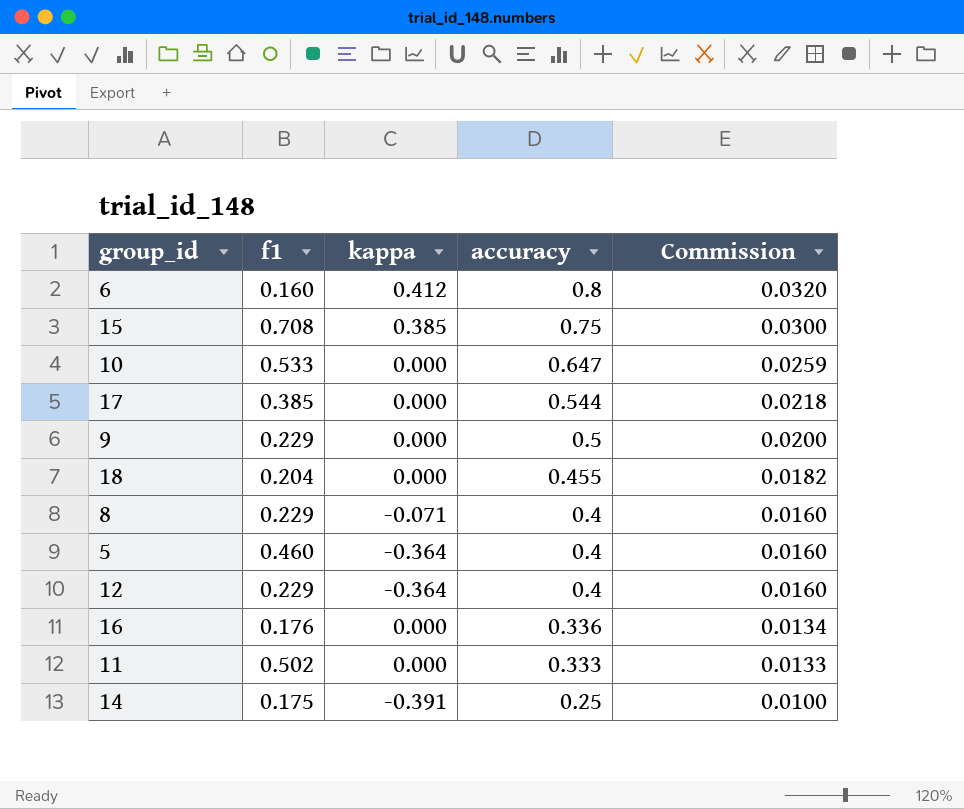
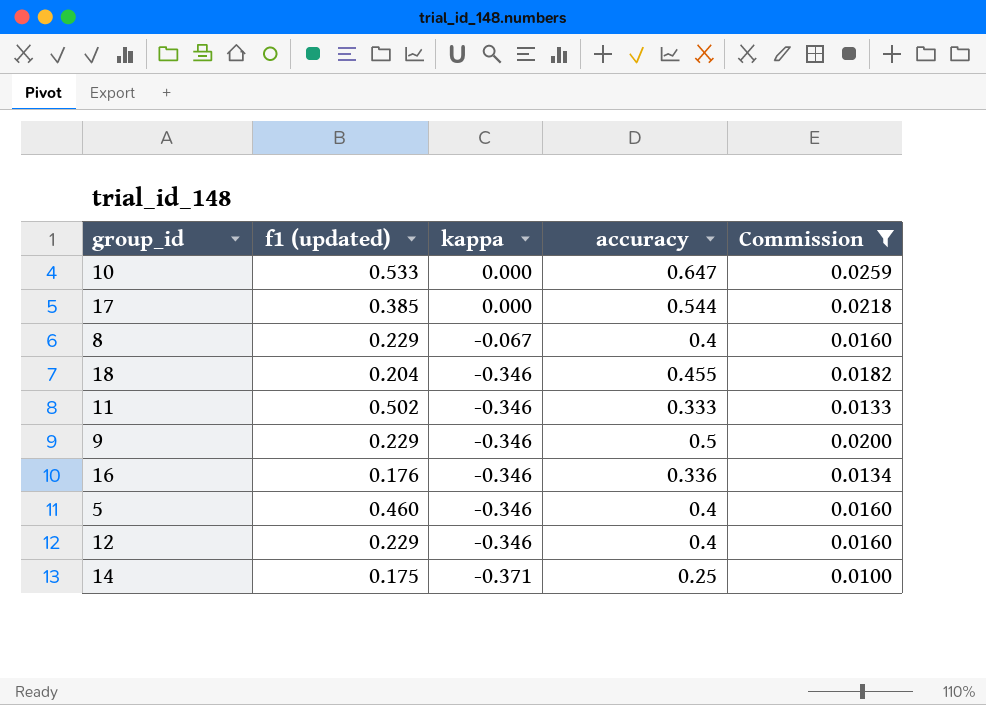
filter: none -> Commission <= 0.0259
row order: accuracy descending -> kappa descending
column name: f1 -> f1 (updated)
8 | kappa: -0.071 -> -0.067
18 | kappa: 0.000 -> -0.346
11 | kappa: 0.000 -> -0.346
9 | kappa: 0.000 -> -0.346
16 | kappa: 0.000 -> -0.346
5 | kappa: -0.364 -> -0.346
12 | kappa: -0.364 -> -0.346
14 | kappa: -0.391 -> -0.371

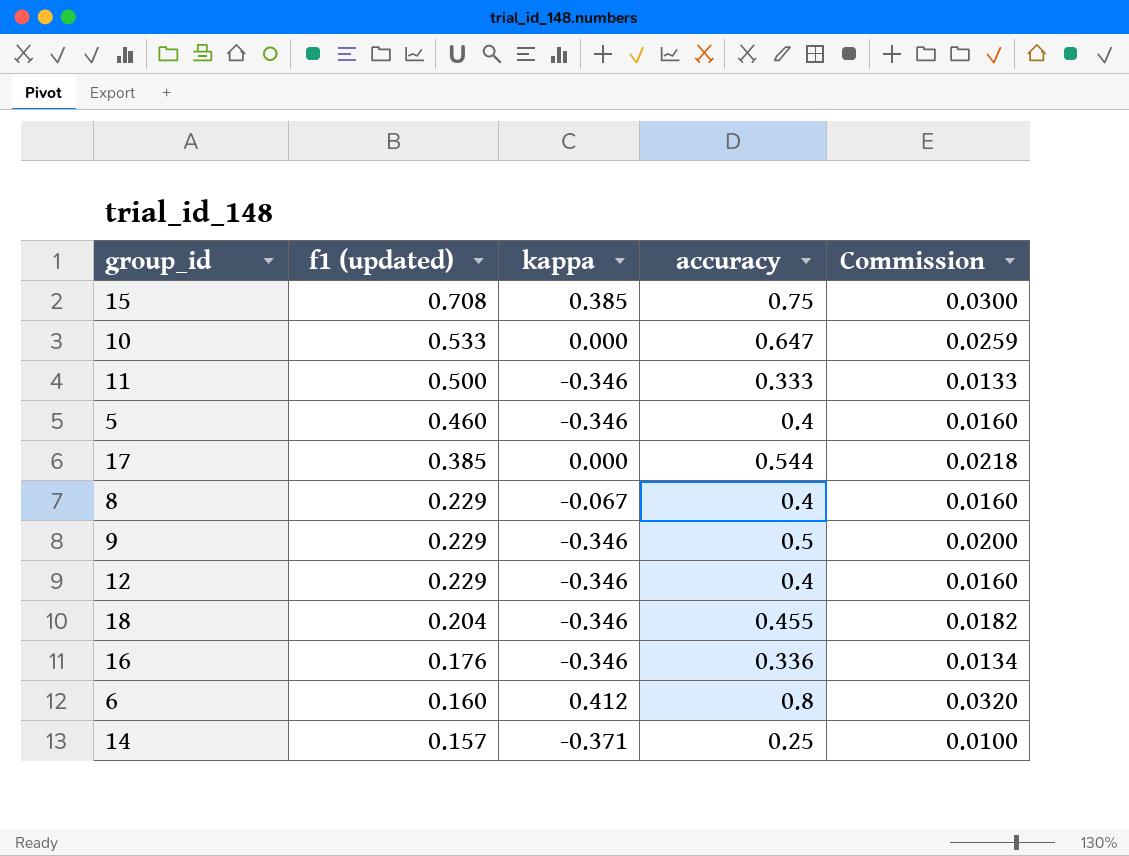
filter: Commission <= 0.0259 -> none
row order: kappa descending -> f1 (updated) descending
11 | f1 (updated): 0.502 -> 0.500
14 | f1 (updated): 0.175 -> 0.157

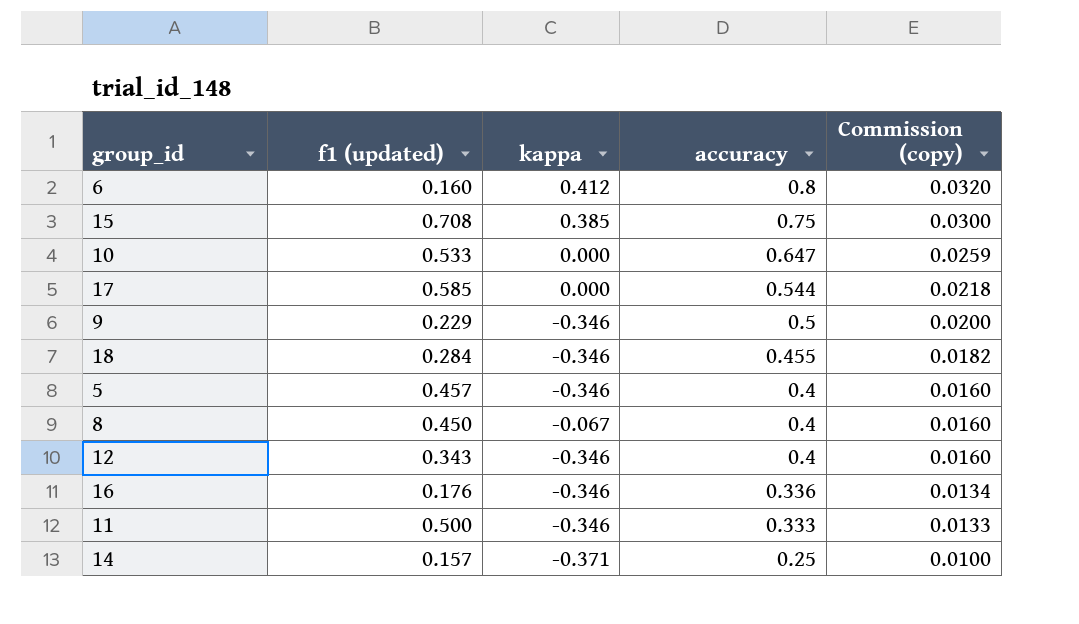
row order: f1 (updated) descending -> accuracy descending
column name: Commission -> Commission (copy)
17 | f1 (updated): 0.385 -> 0.585
18 | f1 (updated): 0.204 -> 0.284
5 | f1 (updated): 0.460 -> 0.457
8 | f1 (updated): 0.229 -> 0.450
12 | f1 (updated): 0.229 -> 0.343

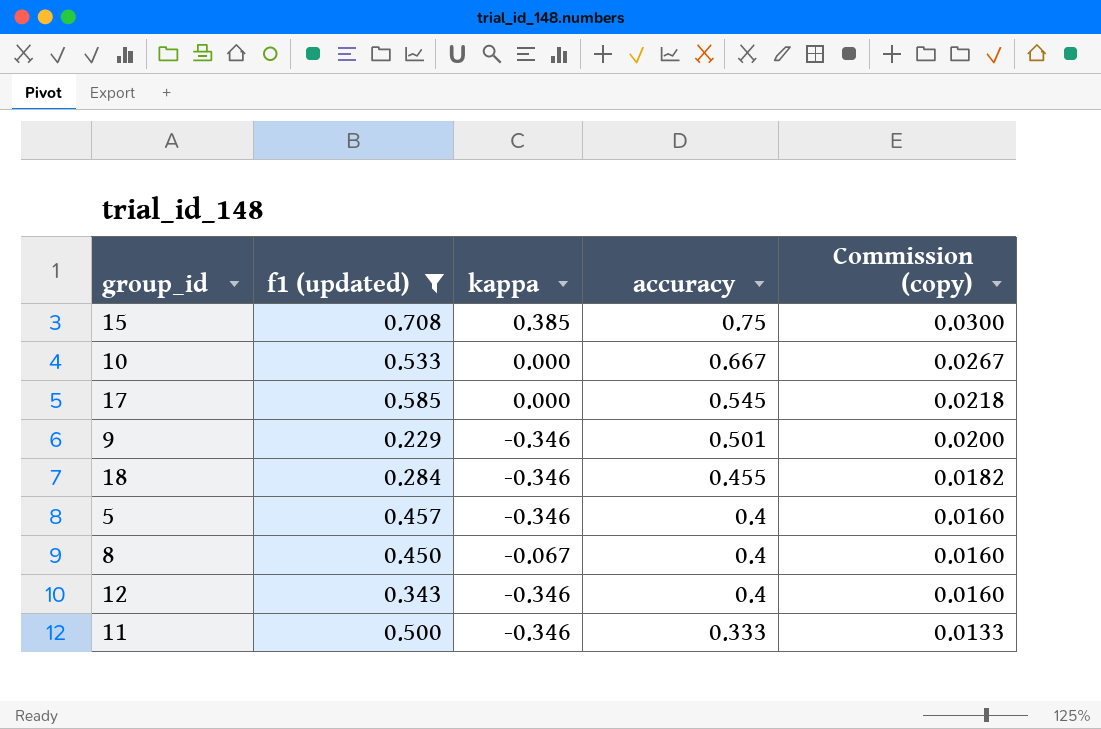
filter: none -> f1 (updated) >= 0.229
10 | accuracy: 0.647 -> 0.667
10 | Commission (copy): 0.0259 -> 0.0267
17 | accuracy: 0.544 -> 0.545
9 | accuracy: 0.5 -> 0.501

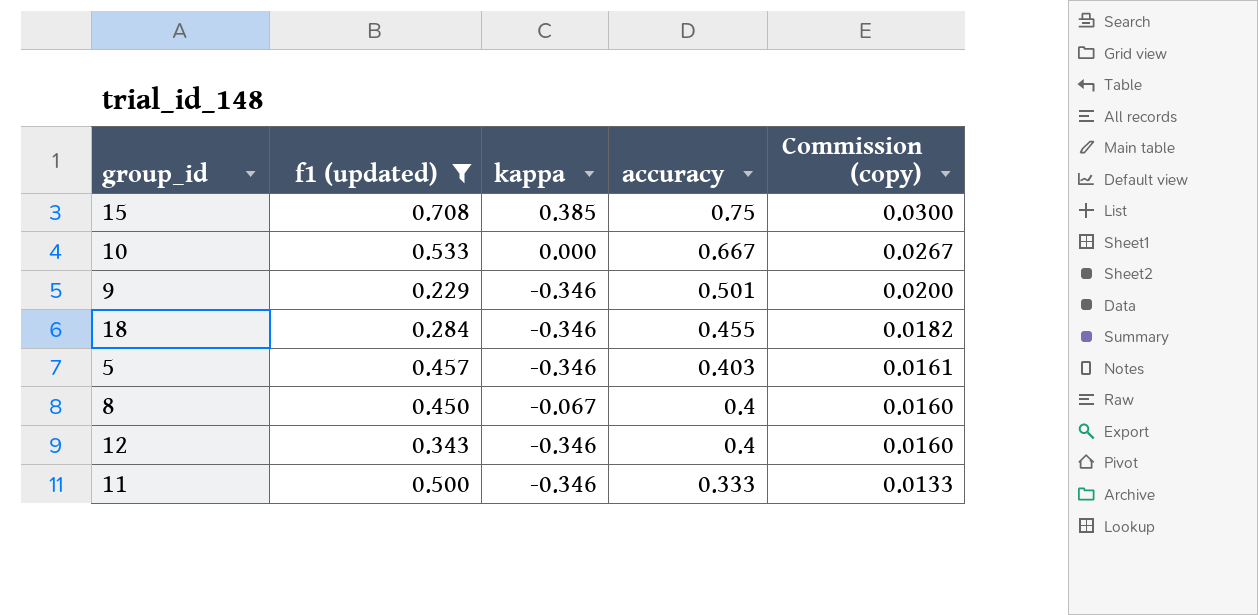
row 17: 0.585 | 0.000 | 0.545 | 0.0218 -> none
5 | accuracy: 0.4 -> 0.403
5 | Commission (copy): 0.0160 -> 0.0161

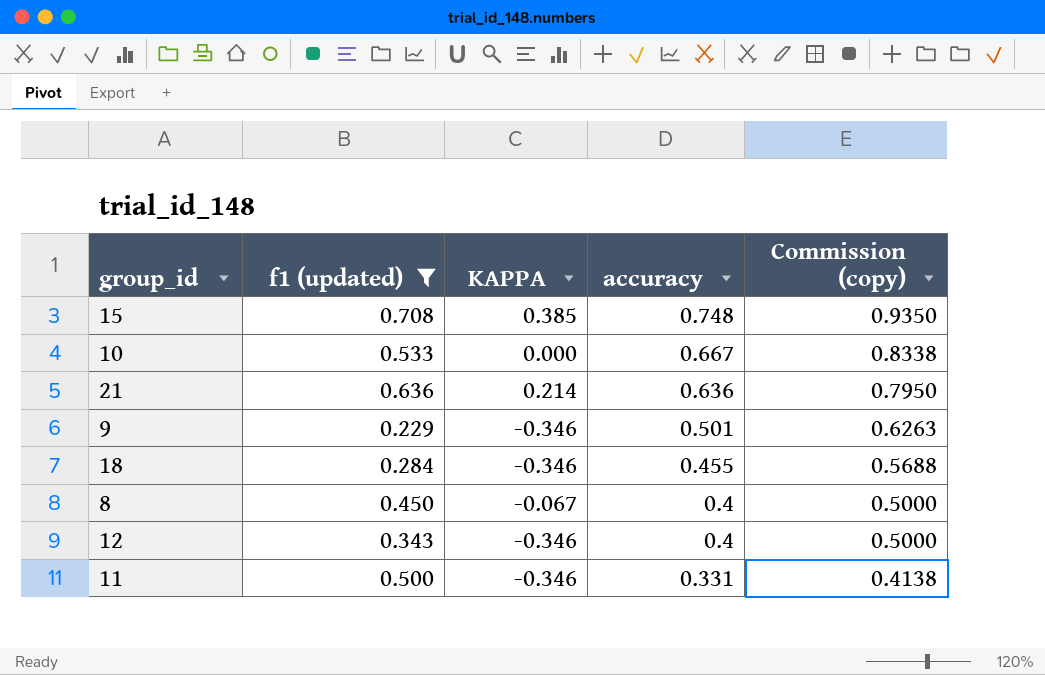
column name: kappa -> KAPPA
column Commission (copy) | formula: [accuracy] * 0.04 -> [accuracy] * 1.25
row 5: 0.457 | -0.346 | 0.403 | 0.0161 -> none
15 | accuracy: 0.75 -> 0.748
row 21: none -> 0.636 | 0.214 | 0.636 | 0.7950
11 | accuracy: 0.333 -> 0.331

